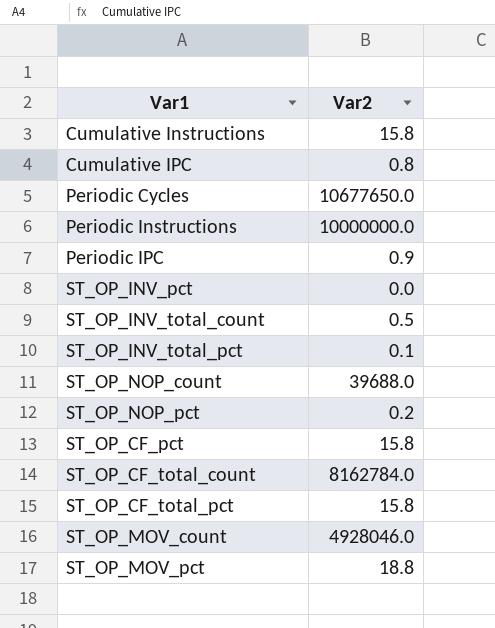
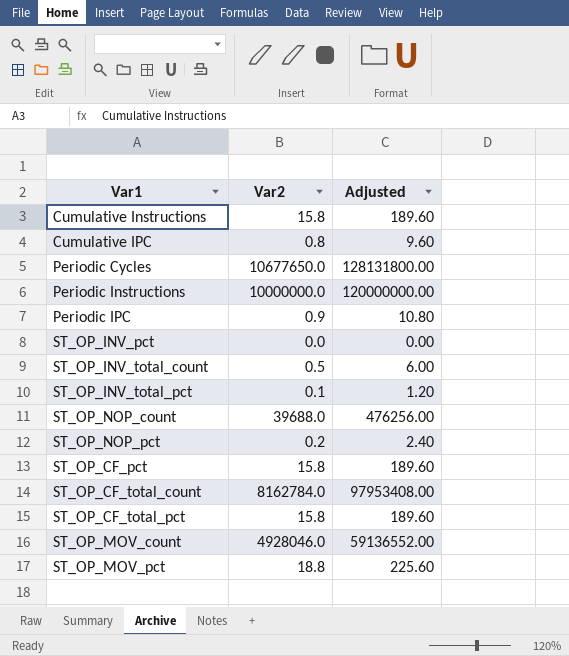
column Adjusted | formula: none -> [Var2] * 12

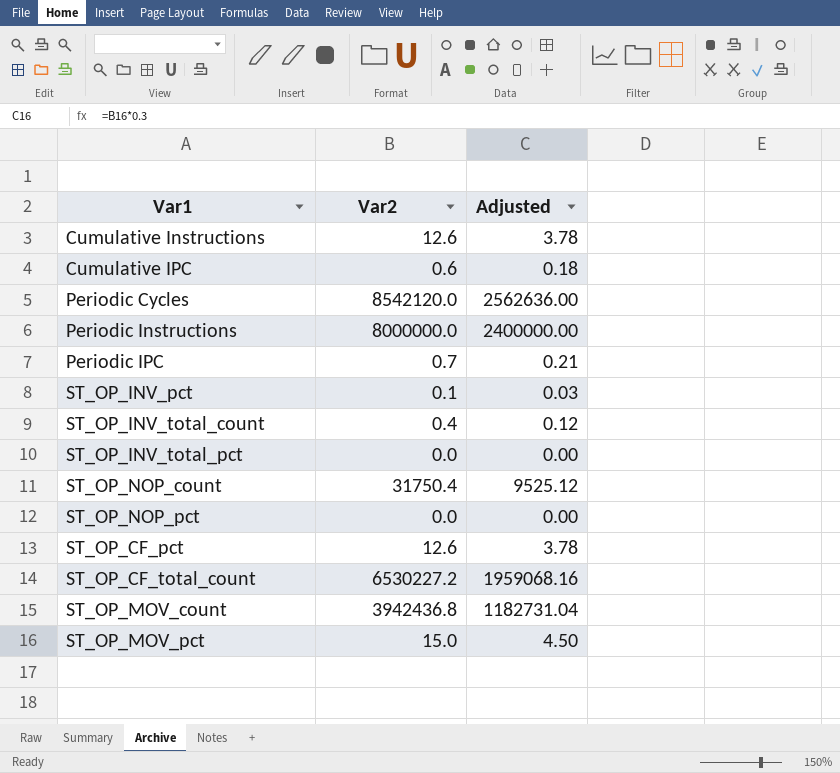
column Adjusted | formula: [Var2] * 12 -> [Var2] * 0.3
row ST_OP_CF_total_pct: 15.8 | 189.60 -> none
Cumulative Instructions | Var2: 15.8 -> 12.6
Cumulative IPC | Var2: 0.8 -> 0.6
Periodic Cycles | Var2: 10677650.0 -> 8542120.0
Periodic Instructions | Var2: 10000000.0 -> 8000000.0
Periodic IPC | Var2: 0.9 -> 0.7
ST_OP_INV_pct | Var2: 0.0 -> 0.1
ST_OP_INV_total_count | Var2: 0.5 -> 0.4
ST_OP_INV_total_pct | Var2: 0.1 -> 0.0
ST_OP_NOP_count | Var2: 39688.0 -> 31750.4
ST_OP_NOP_pct | Var2: 0.2 -> 0.0
ST_OP_CF_pct | Var2: 15.8 -> 12.6
ST_OP_CF_total_count | Var2: 8162784.0 -> 6530227.2
ST_OP_MOV_count | Var2: 4928046.0 -> 3942436.8
ST_OP_MOV_pct | Var2: 18.8 -> 15.0

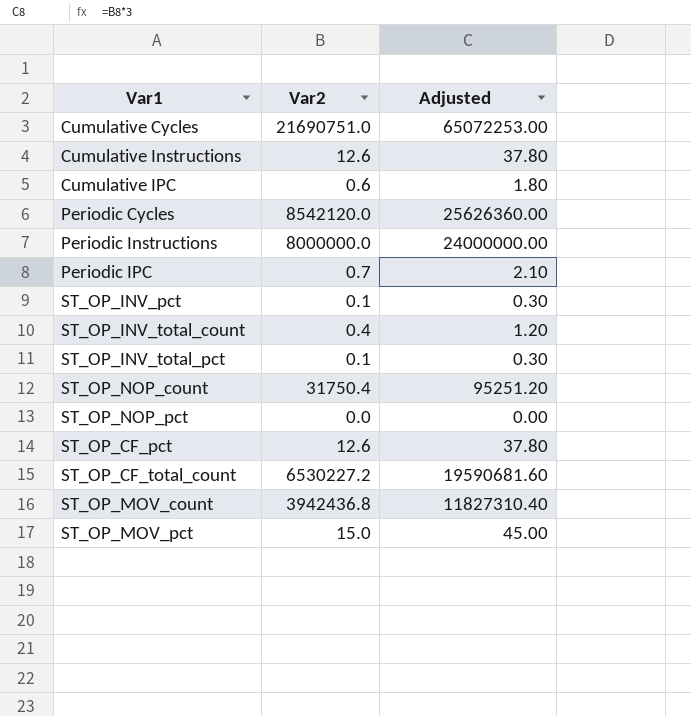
column Adjusted | formula: [Var2] * 0.3 -> [Var2] * 3
row Cumulative Cycles: none -> 21690751.0 | 65072253.00
ST_OP_INV_total_pct | Var2: 0.0 -> 0.1

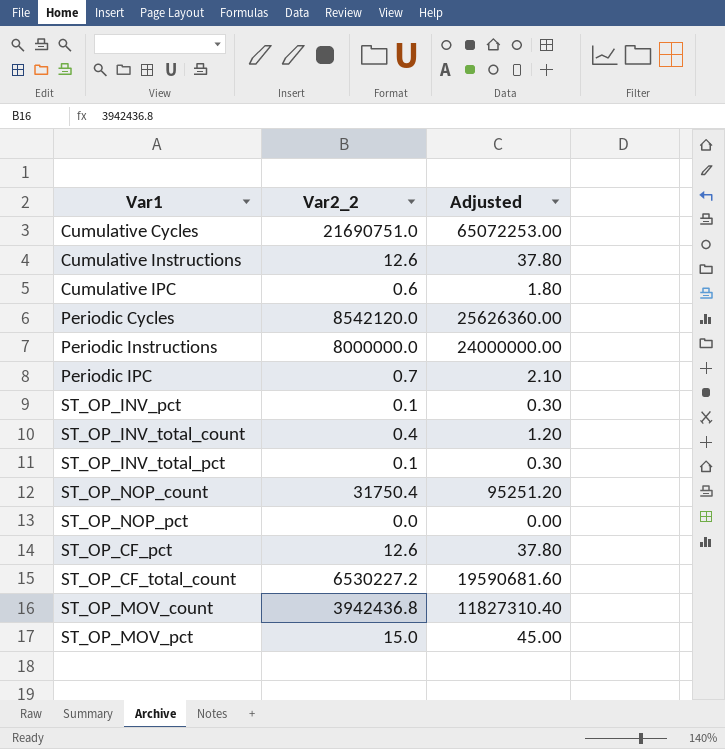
column name: Var2 -> Var2_2

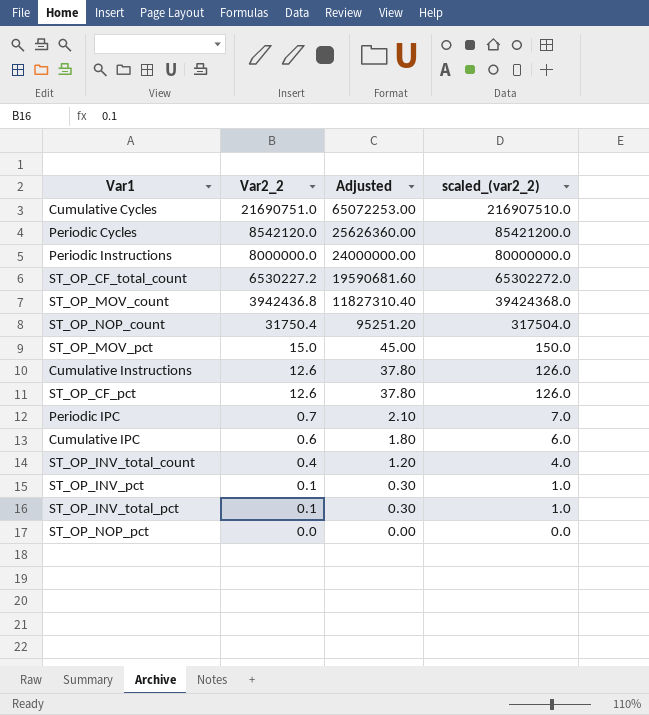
row order: none -> Var2_2 descending
column scaled_(var2_2) | formula: none -> [Var2_2] * 10

